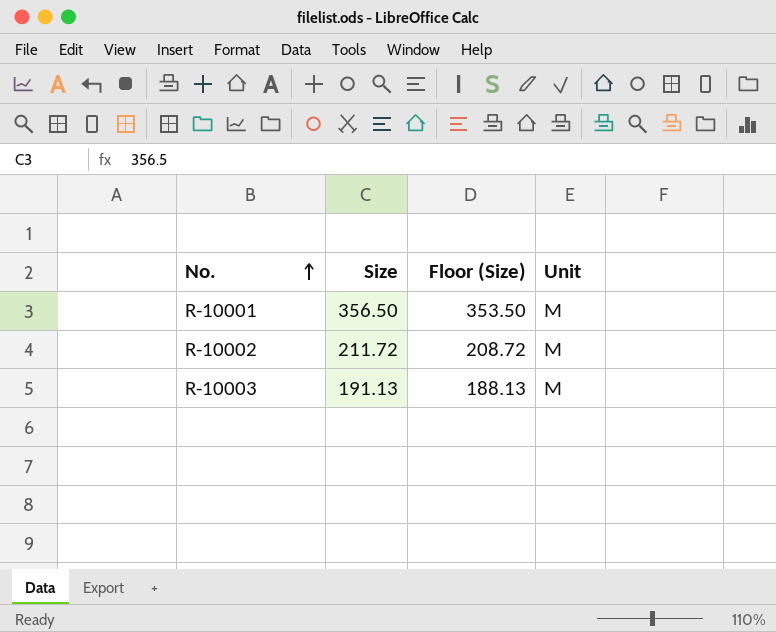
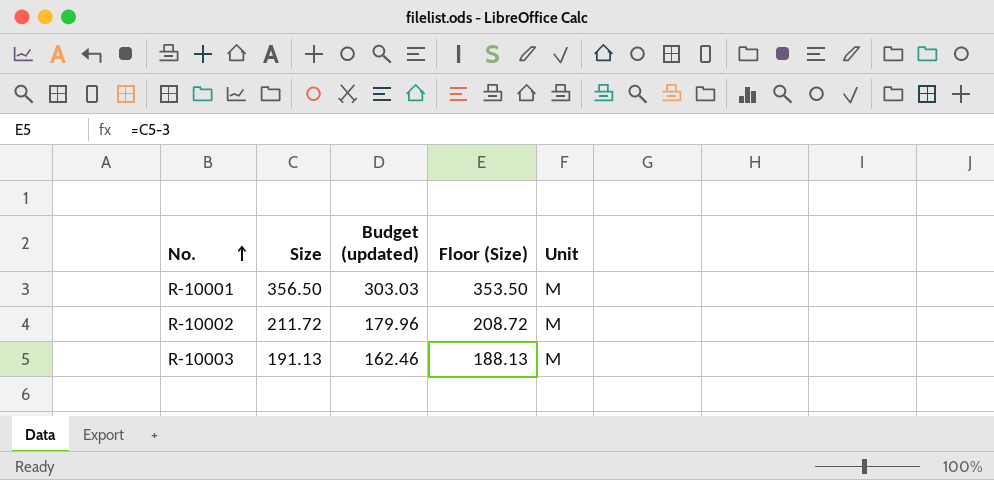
column Budget (updated) | formula: none -> [Size] * 0.85

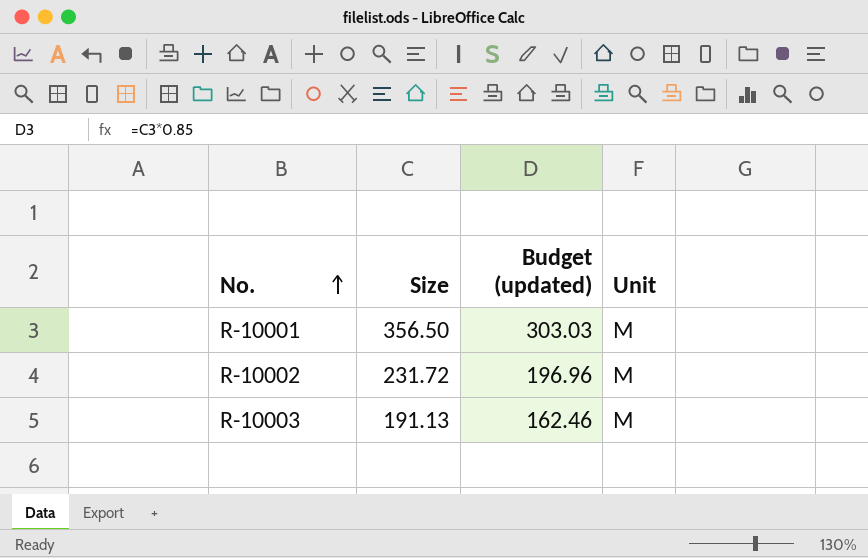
column Floor (Size) | formula: [Size] - 3 -> none
R-10002 | Size: 211.72 -> 231.72
R-10002 | Budget (updated): 179.96 -> 196.96

